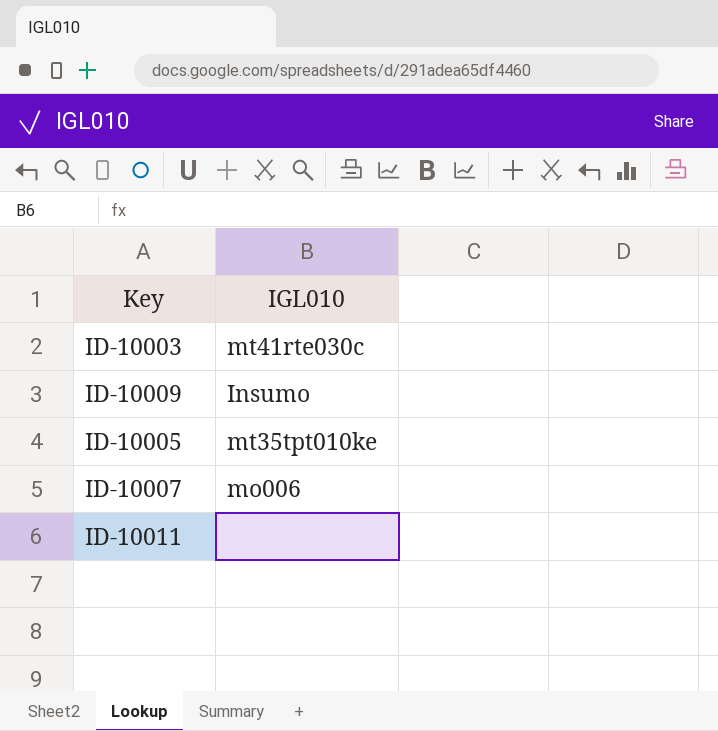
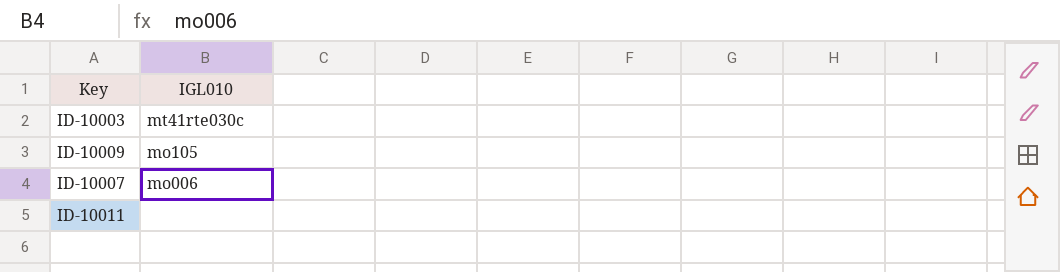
row ID-10005: mt35tpt010ke -> none
ID-10009 | IGL010: Insumo -> mo105

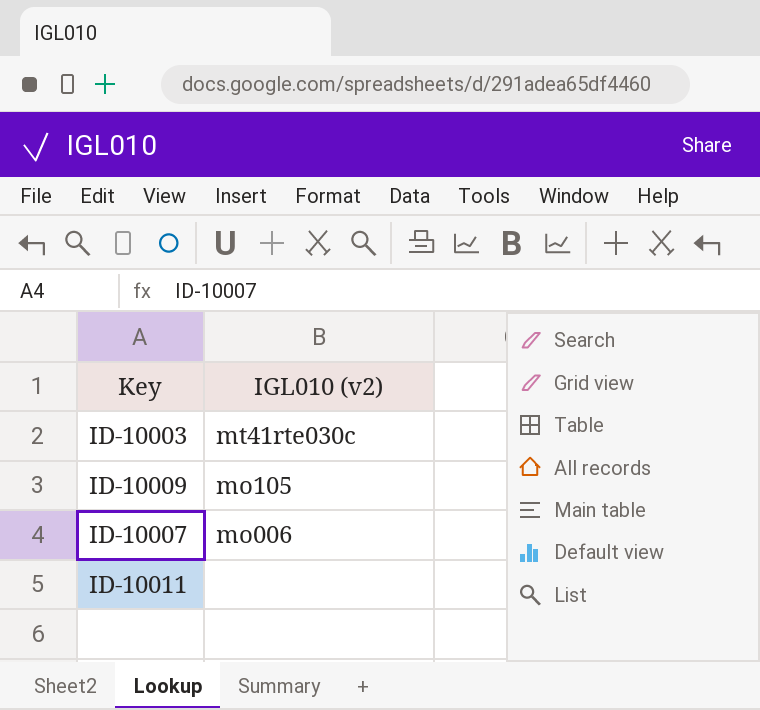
column name: IGL010 -> IGL010 (v2)

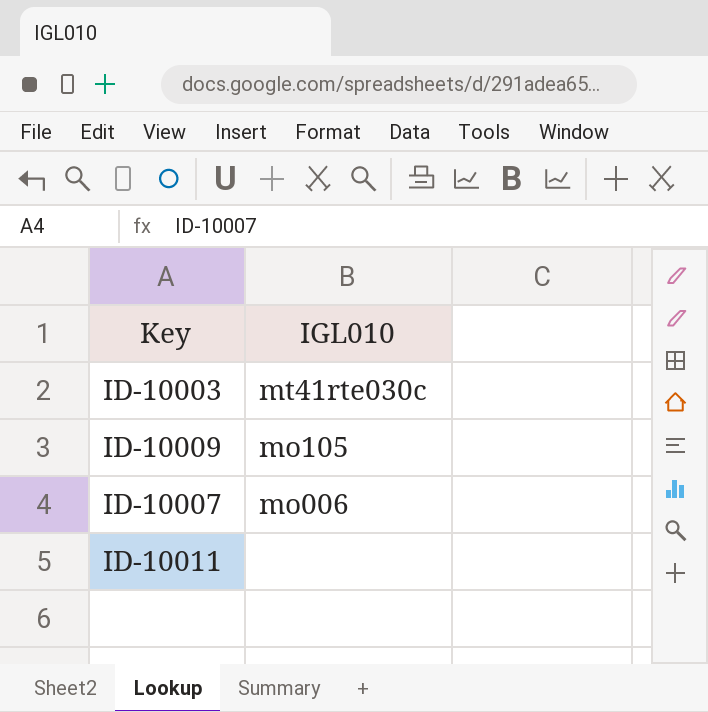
column name: IGL010 (v2) -> IGL010

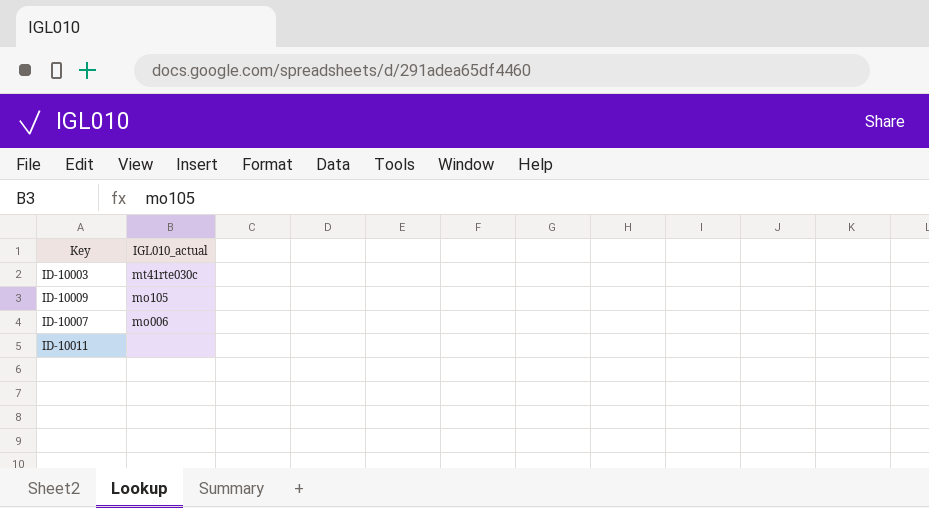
column name: IGL010 -> IGL010_actual

